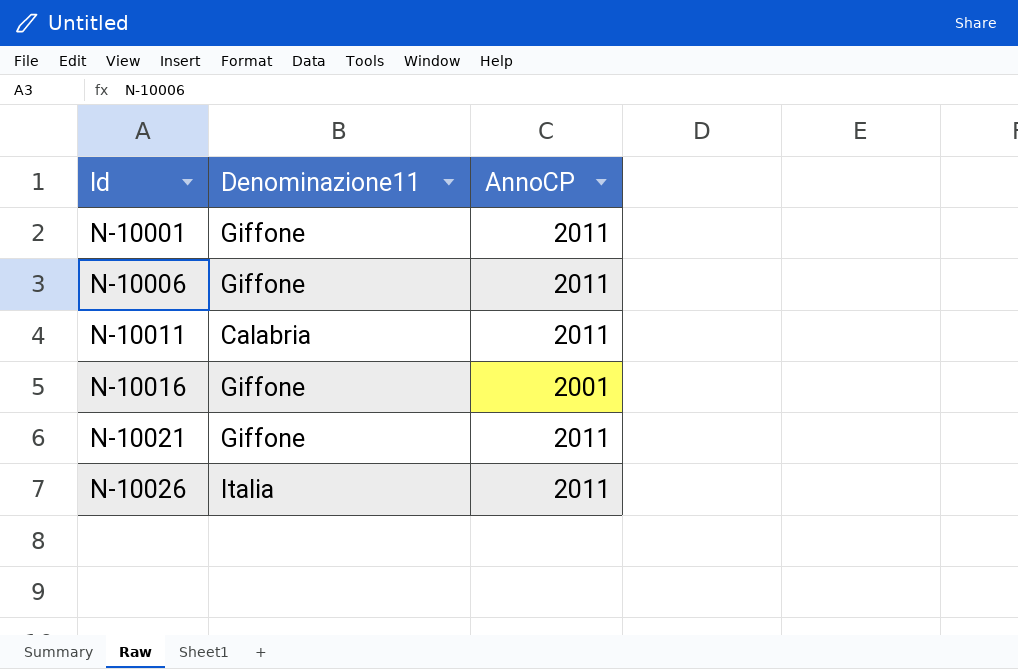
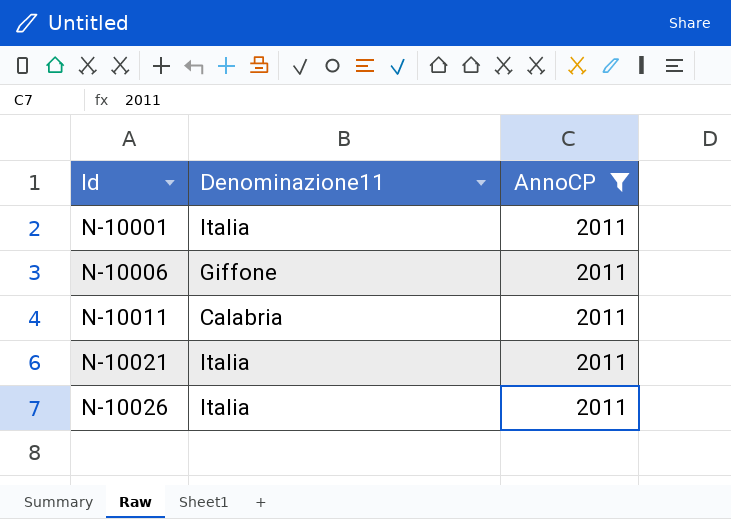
filter: none -> AnnoCP = 2011
N-10001 | Denominazione11: Giffone -> Italia
N-10021 | Denominazione11: Giffone -> Italia

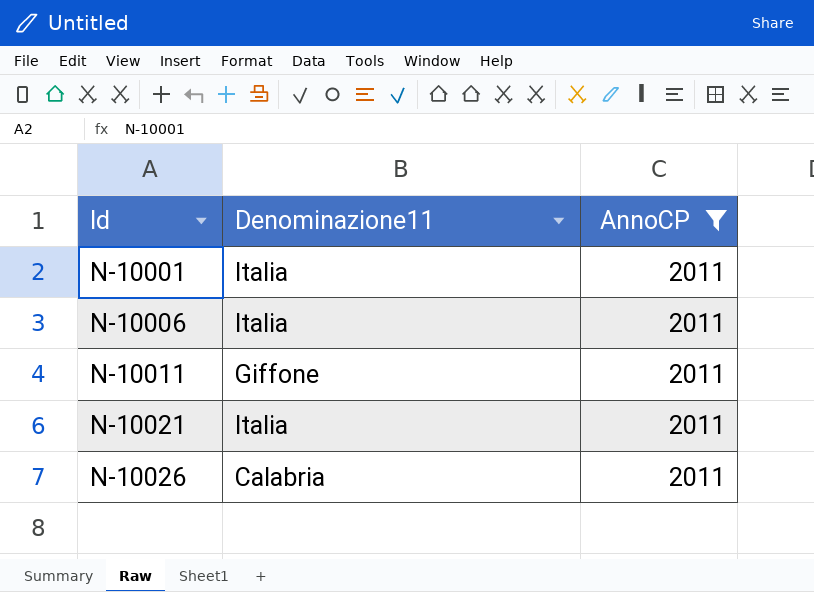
N-10006 | Denominazione11: Giffone -> Italia
N-10011 | Denominazione11: Calabria -> Giffone
N-10026 | Denominazione11: Italia -> Calabria

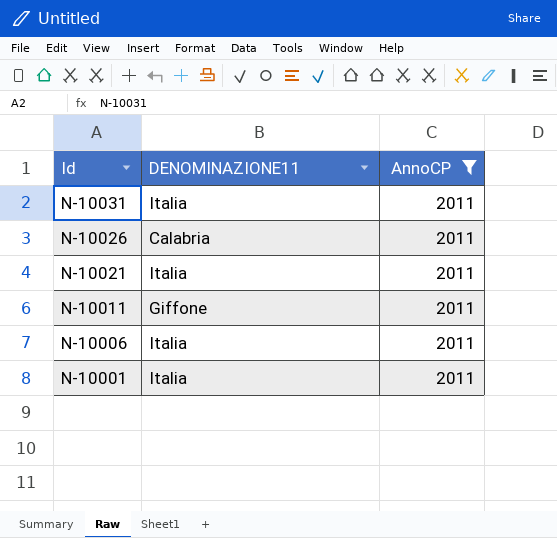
row order: Id ascending -> Id descending
column name: Denominazione11 -> DENOMINAZIONE11
row N-10031: none -> Italia | 2011

